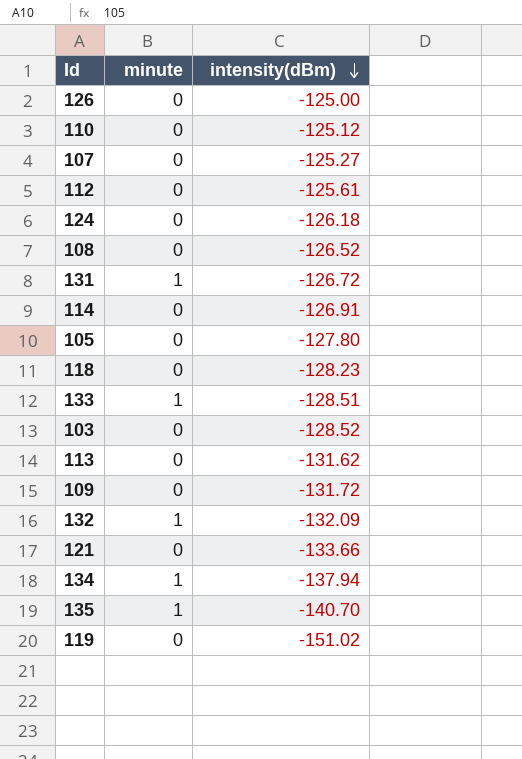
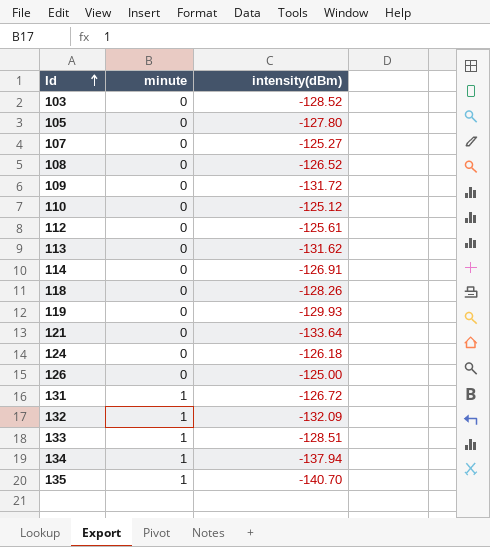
row order: intensity(dBm) descending -> Id ascending
118 | intensity(dBm): -128.23 -> -128.26
119 | intensity(dBm): -151.02 -> -129.93
121 | intensity(dBm): -133.66 -> -133.64

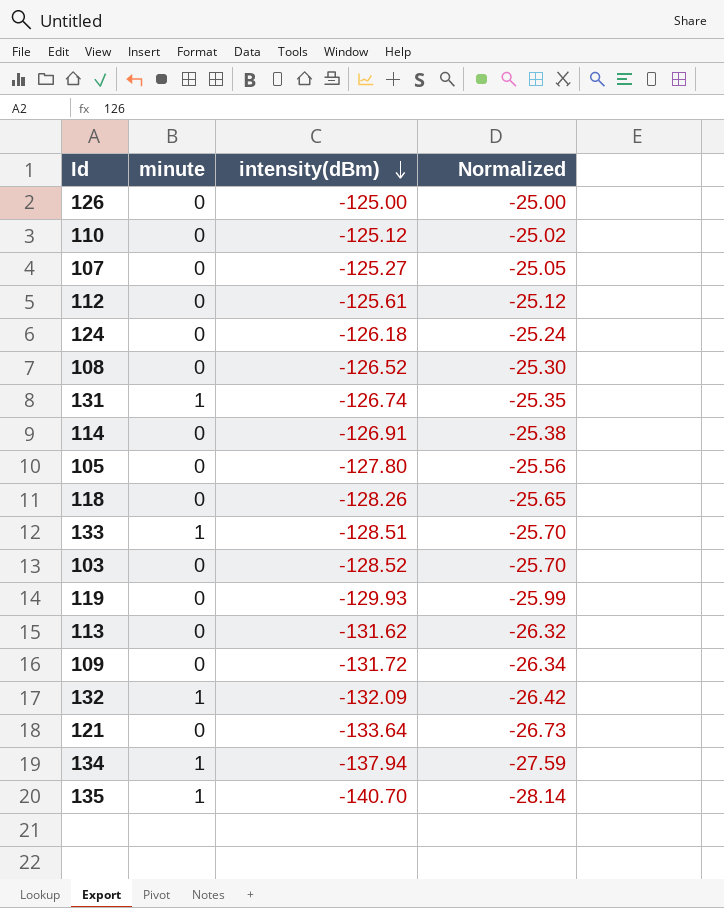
row order: Id ascending -> intensity(dBm) descending
column Normalized | formula: none -> [intensity(dBm)] * 0.2
131 | intensity(dBm): -126.72 -> -126.74

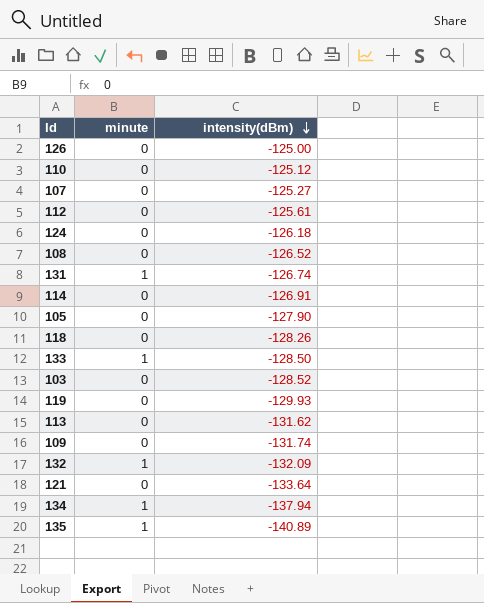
column Normalized | formula: [intensity(dBm)] * 0.2 -> none
105 | intensity(dBm): -127.80 -> -127.90
133 | intensity(dBm): -128.51 -> -128.50
109 | intensity(dBm): -131.72 -> -131.74
135 | intensity(dBm): -140.70 -> -140.89

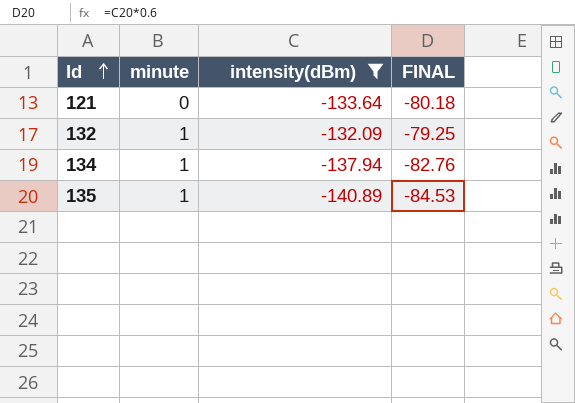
filter: none -> intensity(dBm) <= -132.09
row order: intensity(dBm) descending -> Id ascending
column FINAL | formula: none -> [intensity(dBm)] * 0.6

